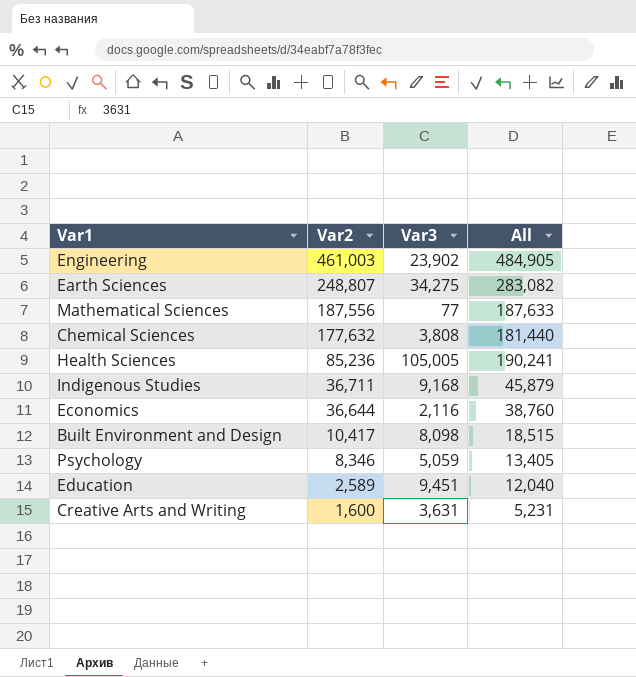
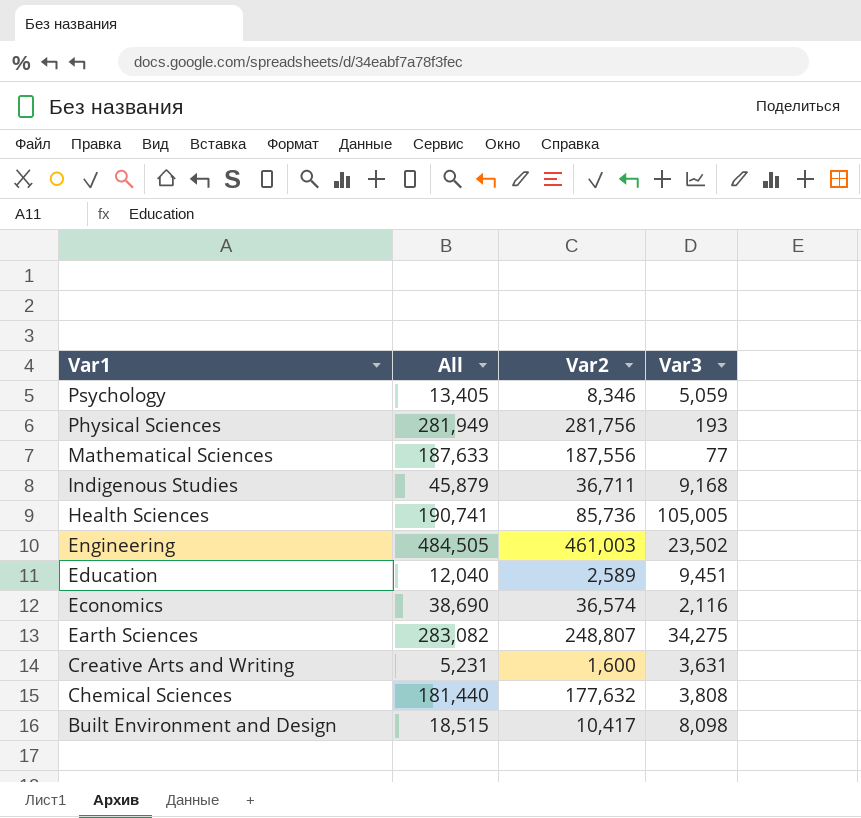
row order: Var2 descending -> Var1 descending
column All | position: 4 -> 2
row Physical Sciences: none -> 281,949 | 281,756 | 193
Health Sciences | All: 190,241 -> 190,741
Health Sciences | Var2: 85,236 -> 85,736
Engineering | All: 484,905 -> 484,505
Engineering | Var3: 23,902 -> 23,502
Economics | All: 38,760 -> 38,690
Economics | Var2: 36,644 -> 36,574

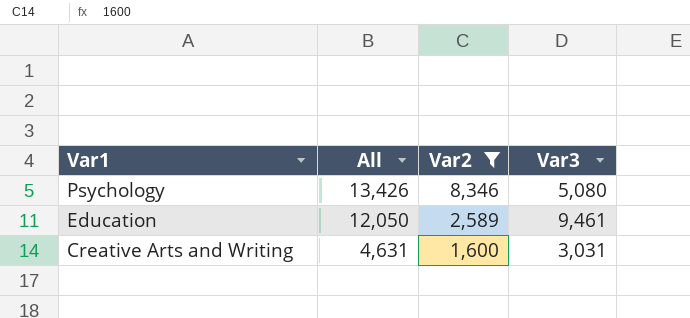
filter: none -> Var2 <= 8,346
Psychology | All: 13,405 -> 13,426
Psychology | Var3: 5,059 -> 5,080
Education | All: 12,040 -> 12,050
Education | Var3: 9,451 -> 9,461
Creative Arts and Writing | All: 5,231 -> 4,631
Creative Arts and Writing | Var3: 3,631 -> 3,031

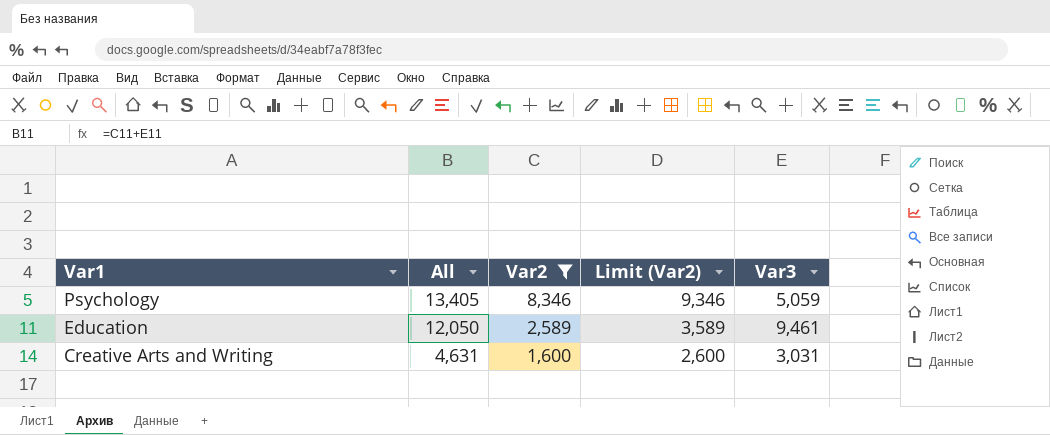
column Limit (Var2) | formula: none -> [Var2] + 1000
Psychology | All: 13,426 -> 13,405
Psychology | Var3: 5,080 -> 5,059

